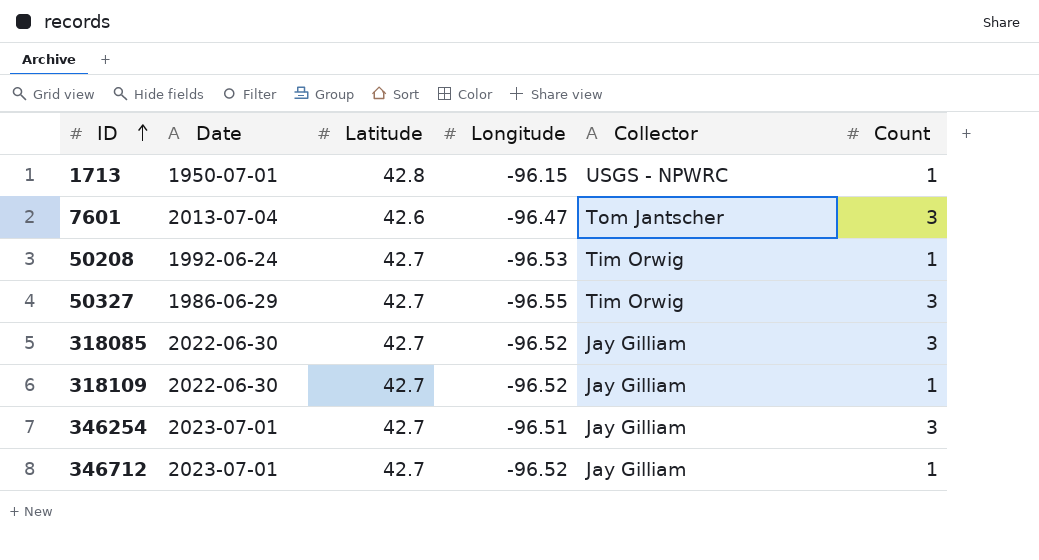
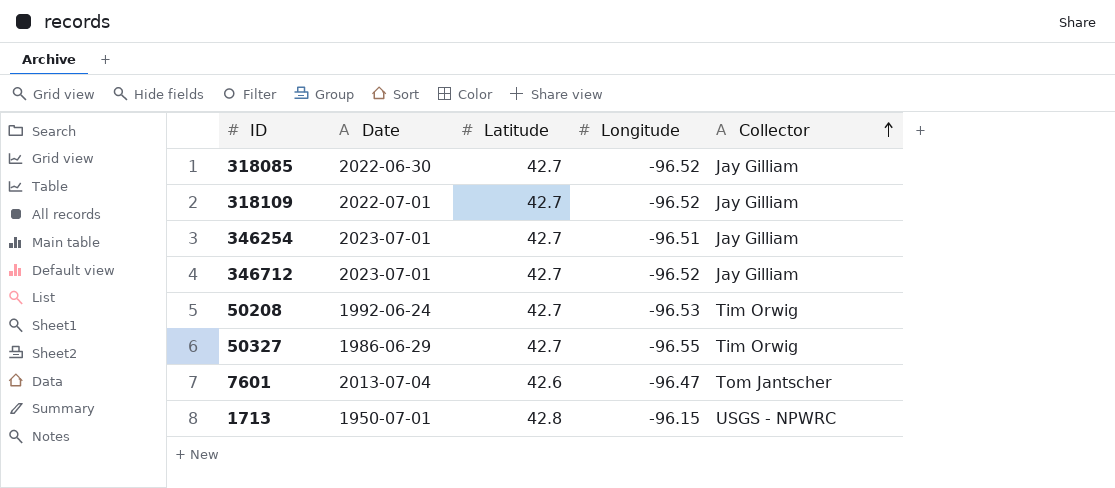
row order: ID ascending -> Collector ascending
column Count | position: 6 -> none
318109 | Date: 2022-06-30 -> 2022-07-01

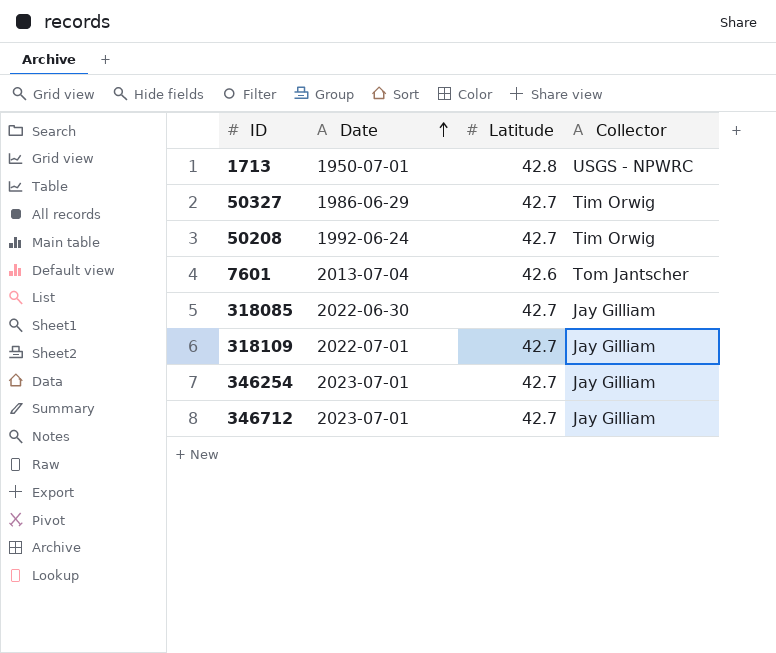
row order: Collector ascending -> Date ascending
column Longitude | position: 4 -> none

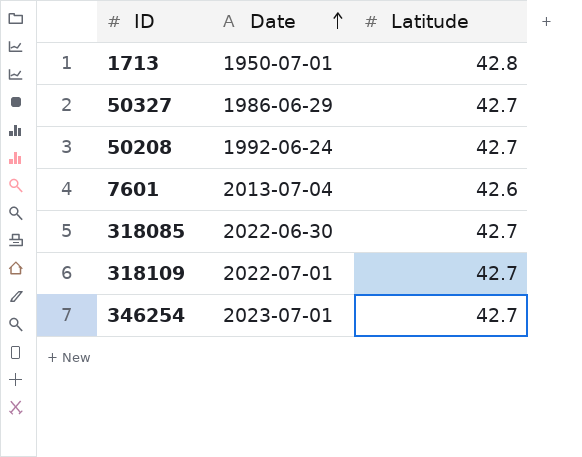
column Collector | position: 4 -> none
row 346712: 2023-07-01 | 42.7 | Jay Gilliam -> none

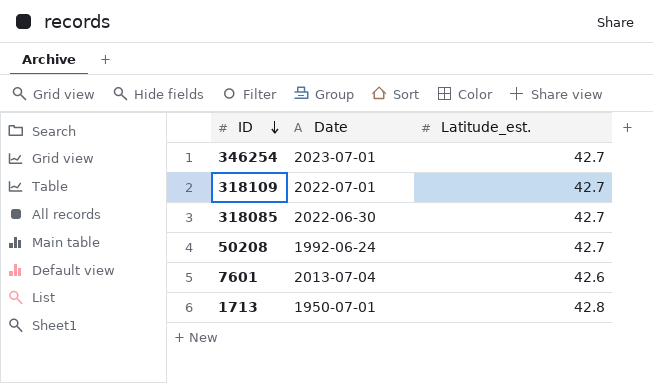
row order: Date ascending -> ID descending
column name: Latitude -> Latitude_est.
row 50327: 1986-06-29 | 42.7 -> none

